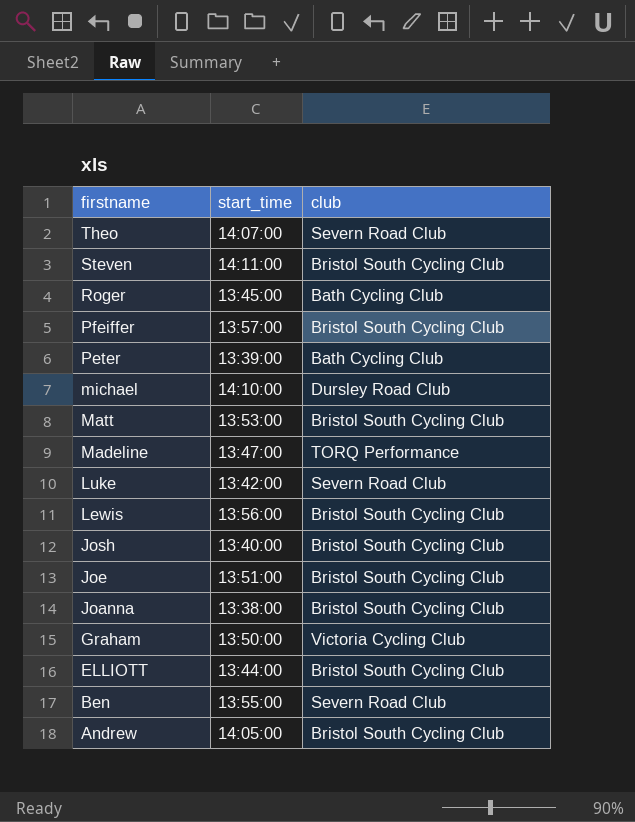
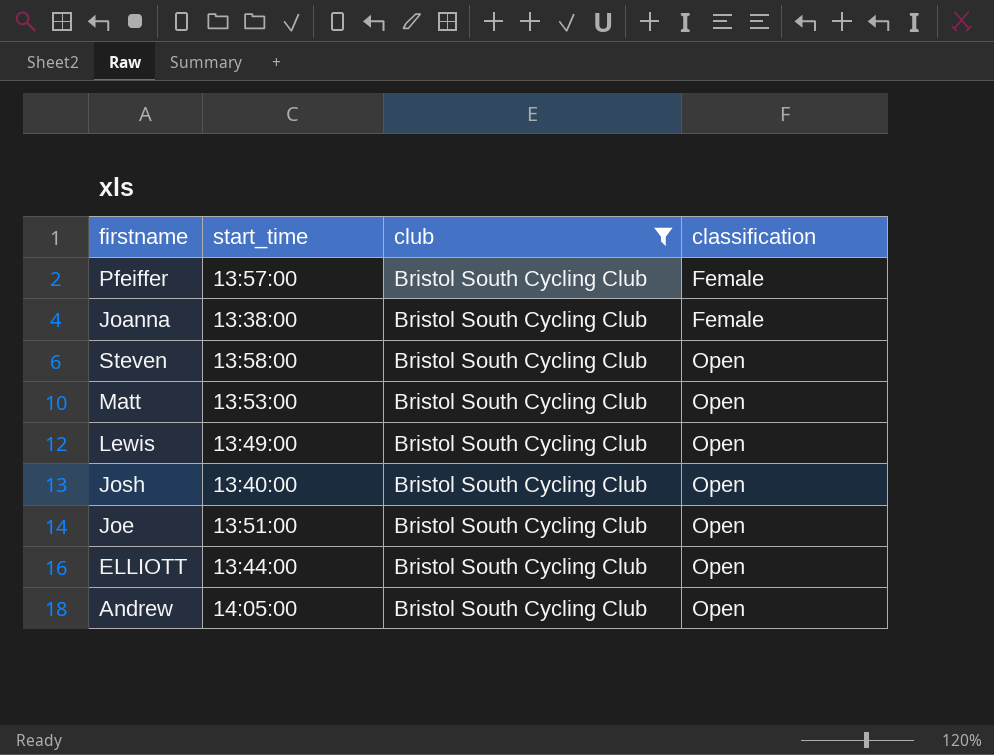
filter: none -> club = Bristol South Cycling Club
row order: firstname descending -> classification ascending
column classification | position: none -> 4
Steven | start_time: 14:11:00 -> 13:58:00
Lewis | start_time: 13:56:00 -> 13:49:00

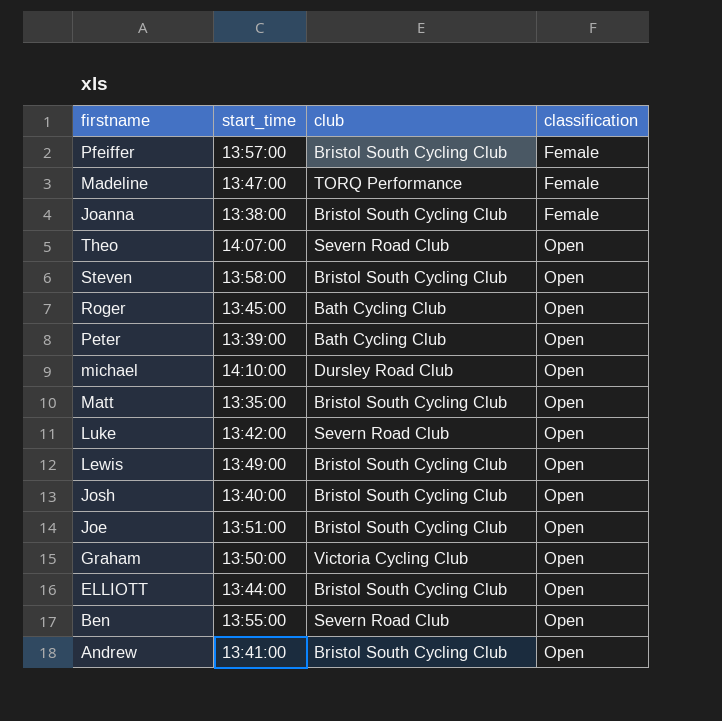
filter: club = Bristol South Cycling Club -> none
Matt | start_time: 13:53:00 -> 13:35:00
Andrew | start_time: 14:05:00 -> 13:41:00

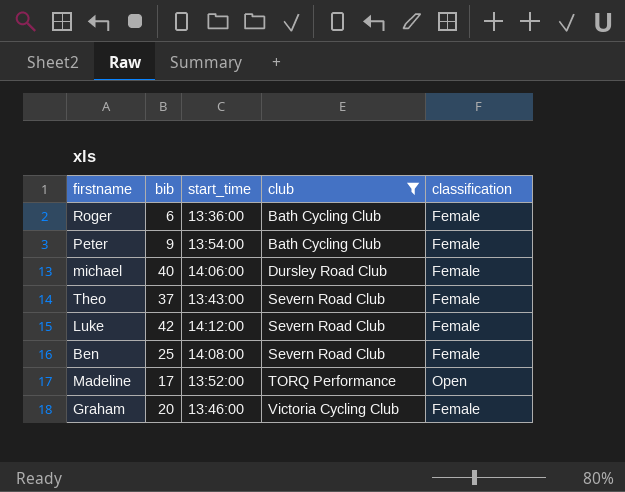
filter: none -> club != Bristol South Cycling Club
row order: classification ascending -> club ascending
column bib | position: none -> 2
Roger | start_time: 13:45:00 -> 13:36:00
Roger | classification: Open -> Female
Peter | start_time: 13:39:00 -> 13:54:00
Peter | classification: Open -> Female
michael | start_time: 14:10:00 -> 14:06:00
michael | classification: Open -> Female
Theo | start_time: 14:07:00 -> 13:43:00
Theo | classification: Open -> Female
Luke | start_time: 13:42:00 -> 14:12:00
Luke | classification: Open -> Female
Ben | start_time: 13:55:00 -> 14:08:00
Ben | classification: Open -> Female
Madeline | start_time: 13:47:00 -> 13:52:00
Madeline | classification: Female -> Open
Graham | start_time: 13:50:00 -> 13:46:00
Graham | classification: Open -> Female

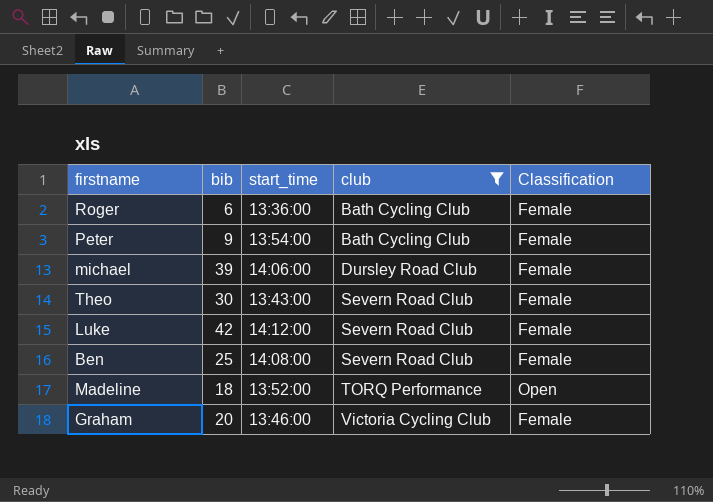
column name: classification -> Classification
michael | bib: 40 -> 39
Theo | bib: 37 -> 30
Madeline | bib: 17 -> 18

